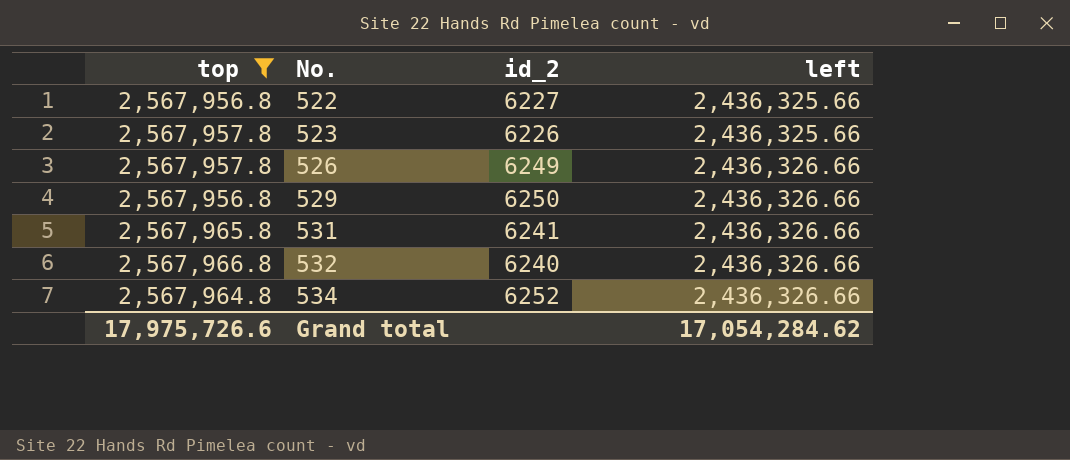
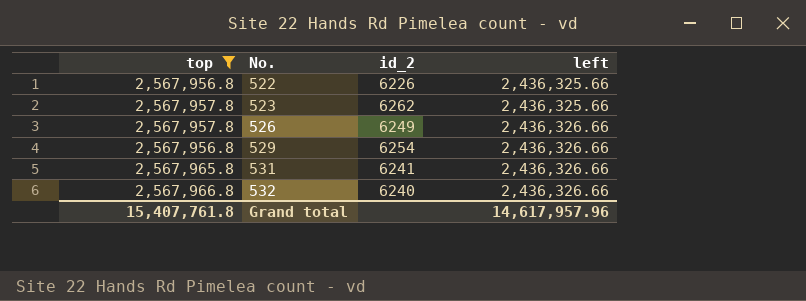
row 534: 2,567,964.8 | 6252 | 2,436,326.66 -> none
522 | id_2: 6227 -> 6226
523 | id_2: 6226 -> 6262
529 | id_2: 6250 -> 6254
Grand total | top: 17,975,726.6 -> 15,407,761.8
Grand total | left: 17,054,284.62 -> 14,617,957.96

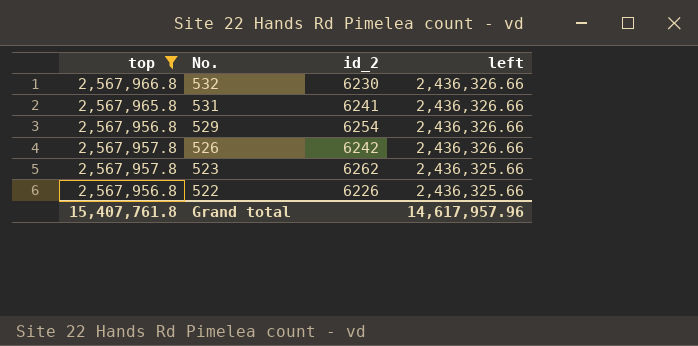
row order: No. ascending -> No. descending
532 | id_2: 6240 -> 6230
526 | id_2: 6249 -> 6242

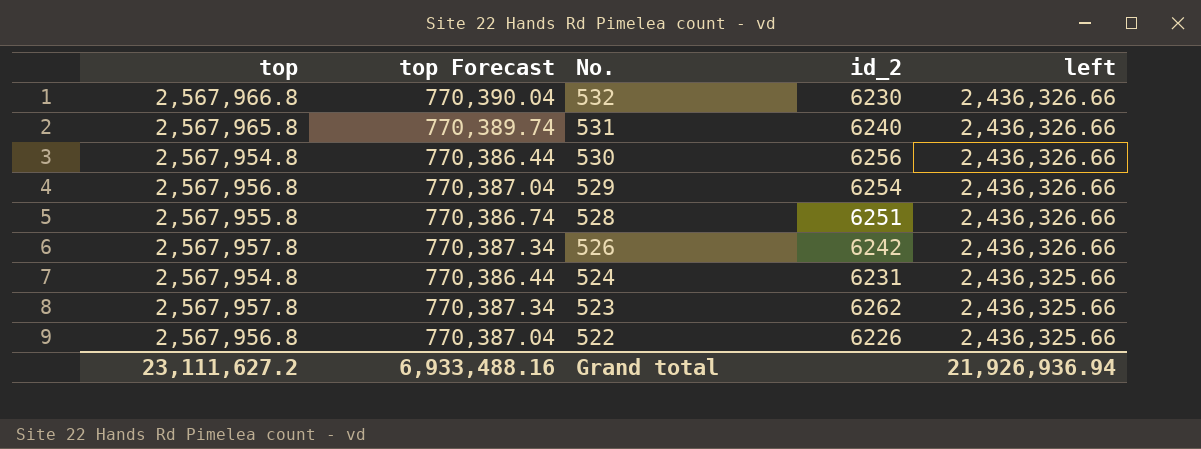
filter: top >= 2,567,956.8 -> none
column top Forecast | formula: none -> [top] * 0.3
531 | id_2: 6241 -> 6240
Grand total | top: 15,407,761.8 -> 23,111,627.2
Grand total | left: 14,617,957.96 -> 21,926,936.94

